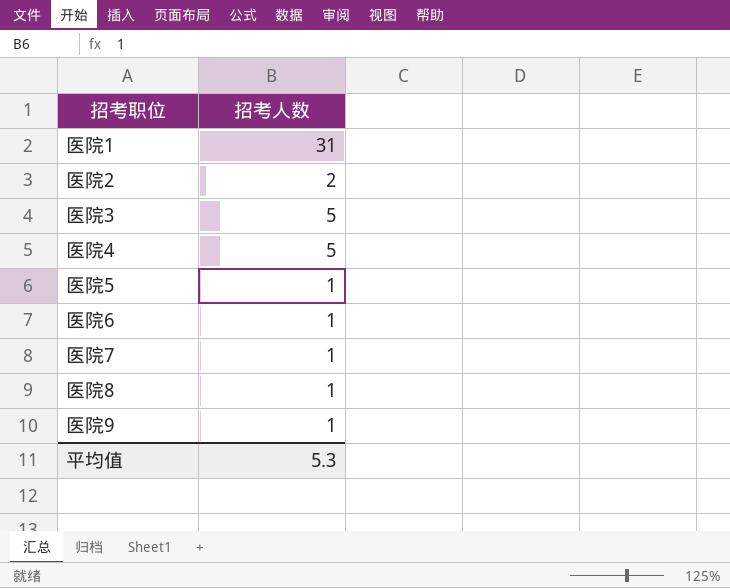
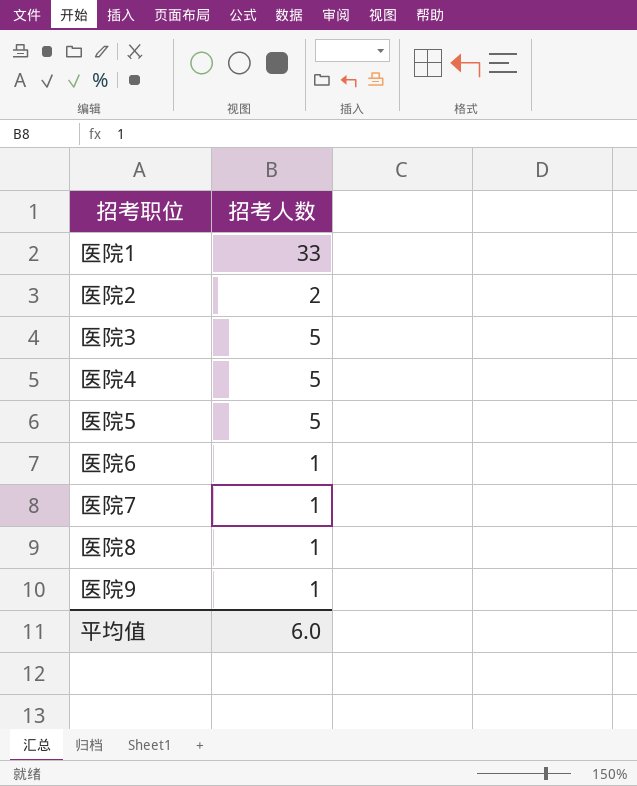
医院1 | 招考人数: 31 -> 33
医院5 | 招考人数: 1 -> 5
平均值 | 招考人数: 5.3 -> 6.0

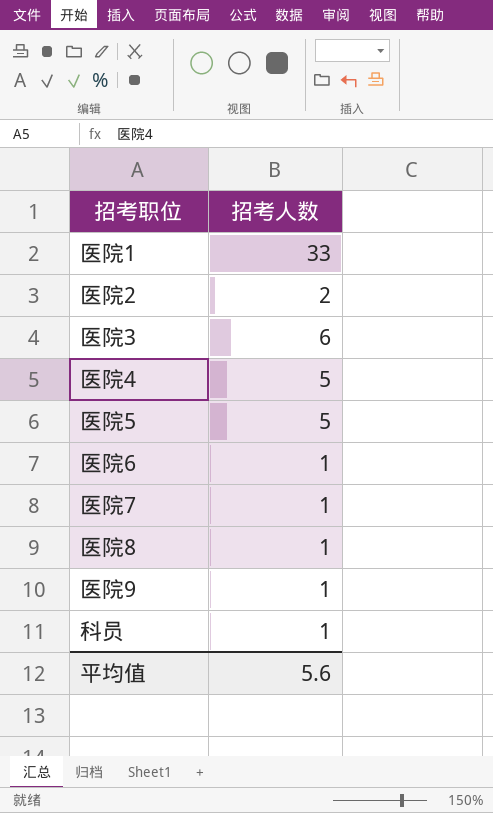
医院3 | 招考人数: 5 -> 6
row 科员: none -> 1
平均值 | 招考人数: 6.0 -> 5.6

